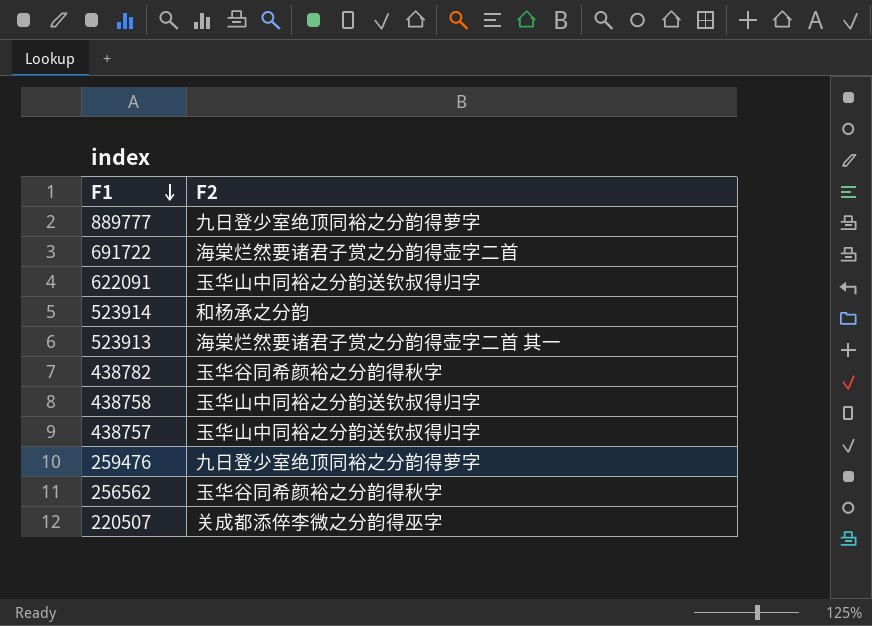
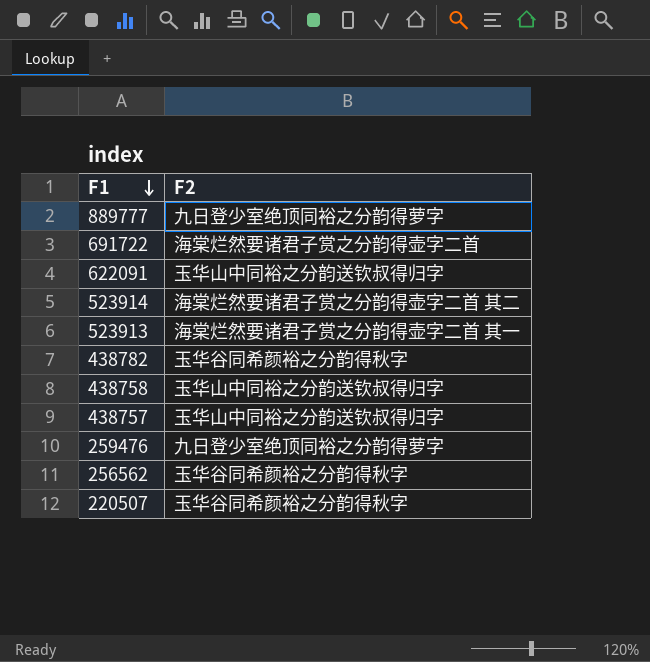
523914 | F2: 和杨承之分韵 -> 海棠烂然要诸君子赏之分韵得壶字二首 其二
220507 | F2: 关成都添倅李微之分韵得巫字 -> 玉华谷同希颜裕之分韵得秋字

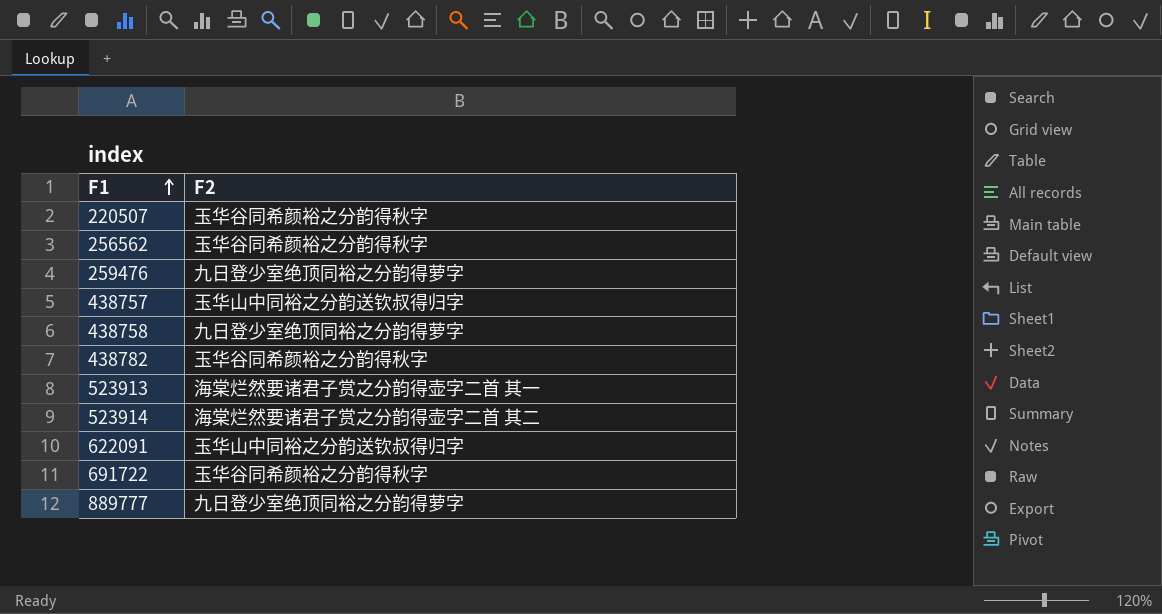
row order: F1 descending -> F1 ascending
438758 | F2: 玉华山中同裕之分韵送钦叔得归字 -> 九日登少室绝顶同裕之分韵得萝字
691722 | F2: 海棠烂然要诸君子赏之分韵得壶字二首 -> 玉华谷同希颜裕之分韵得秋字

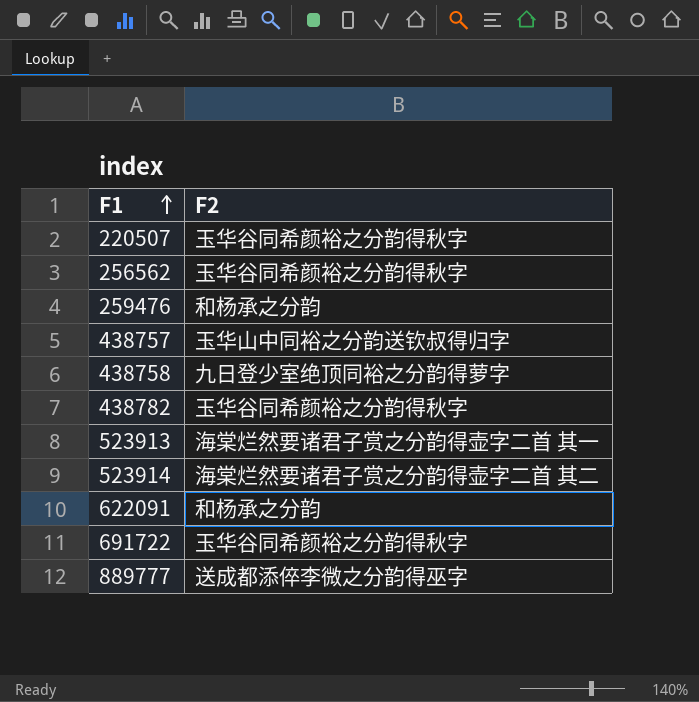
259476 | F2: 九日登少室绝顶同裕之分韵得萝字 -> 和杨承之分韵
622091 | F2: 玉华山中同裕之分韵送钦叔得归字 -> 和杨承之分韵
889777 | F2: 九日登少室绝顶同裕之分韵得萝字 -> 送成都添倅李微之分韵得巫字

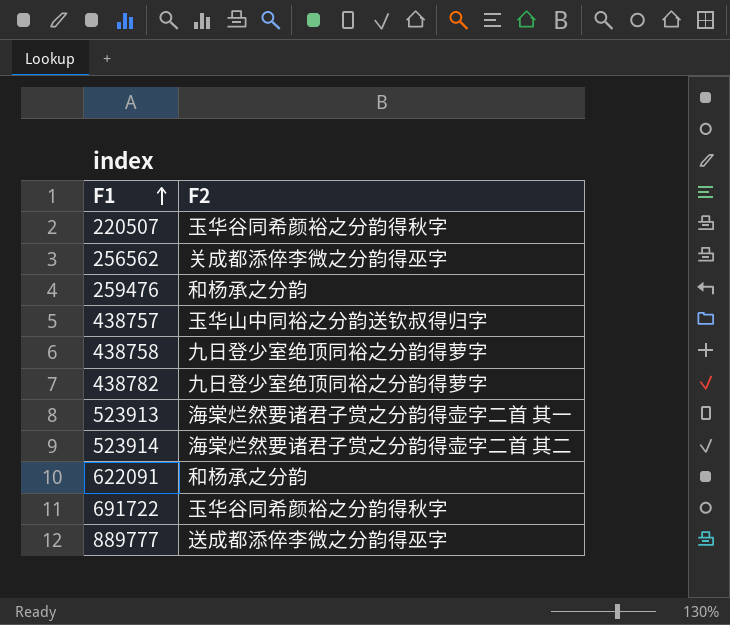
256562 | F2: 玉华谷同希颜裕之分韵得秋字 -> 关成都添倅李微之分韵得巫字
438782 | F2: 玉华谷同希颜裕之分韵得秋字 -> 九日登少室绝顶同裕之分韵得萝字

